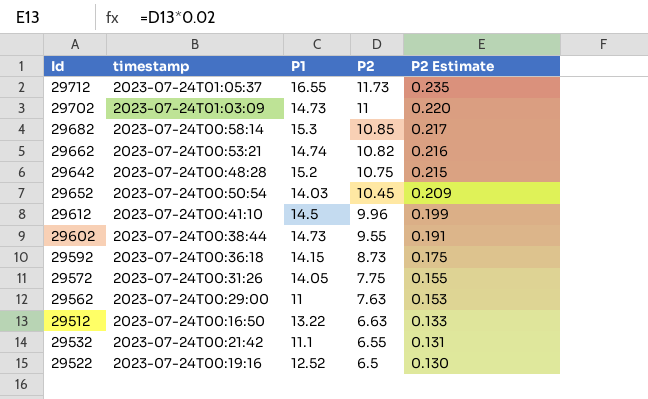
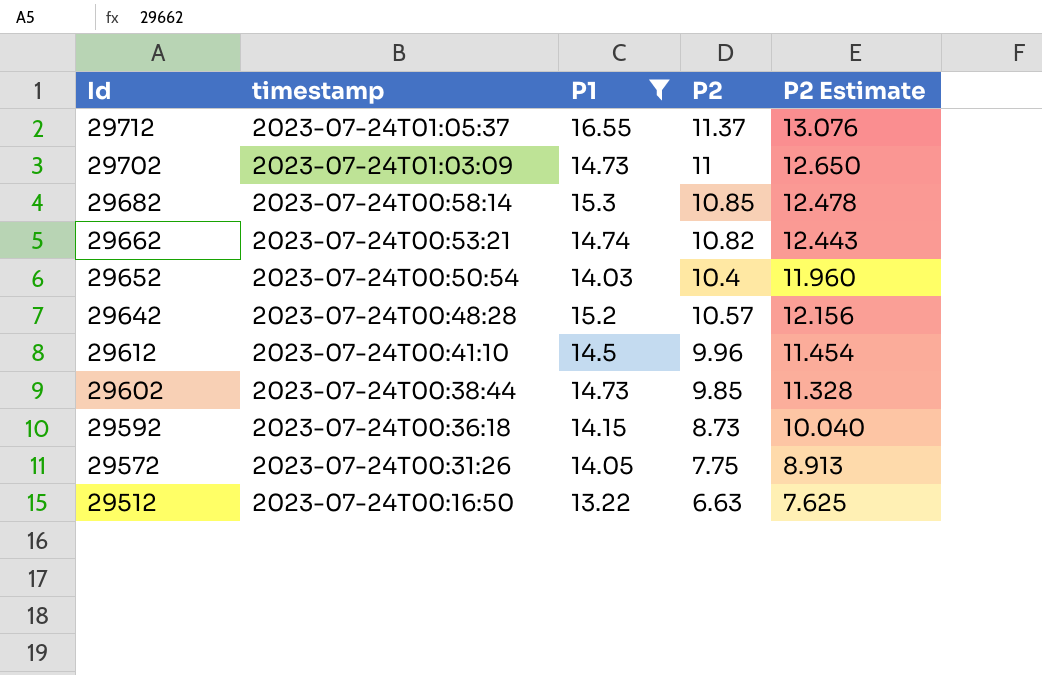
filter: none -> P1 >= 13.22
row order: P2 descending -> Id descending
column P2 Estimate | formula: [P2] * 0.02 -> [P2] * 1.15
29712 | P2: 11.73 -> 11.37
29652 | P2: 10.45 -> 10.4
29642 | P2: 10.75 -> 10.57
29602 | P2: 9.55 -> 9.85

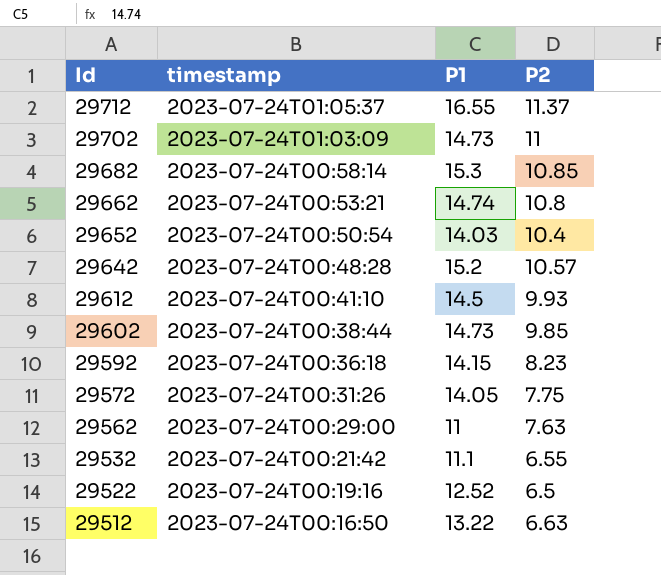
filter: P1 >= 13.22 -> none
column P2 Estimate | formula: [P2] * 1.15 -> none
29662 | P2: 10.82 -> 10.8
29612 | P2: 9.96 -> 9.93
29592 | P2: 8.73 -> 8.23

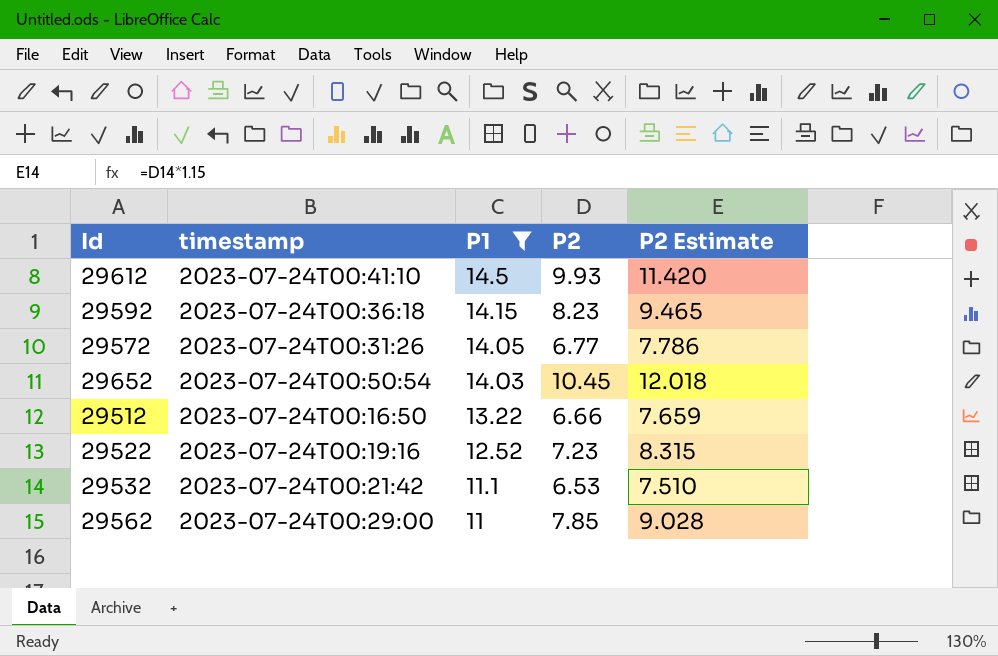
filter: none -> P1 <= 14.5
row order: Id descending -> P1 descending
column P2 Estimate | formula: none -> [P2] * 1.15
29572 | P2: 7.75 -> 6.77
29652 | P2: 10.4 -> 10.45
29512 | P2: 6.63 -> 6.66
29522 | P2: 6.5 -> 7.23
29532 | P2: 6.55 -> 6.53
29562 | P2: 7.63 -> 7.85

